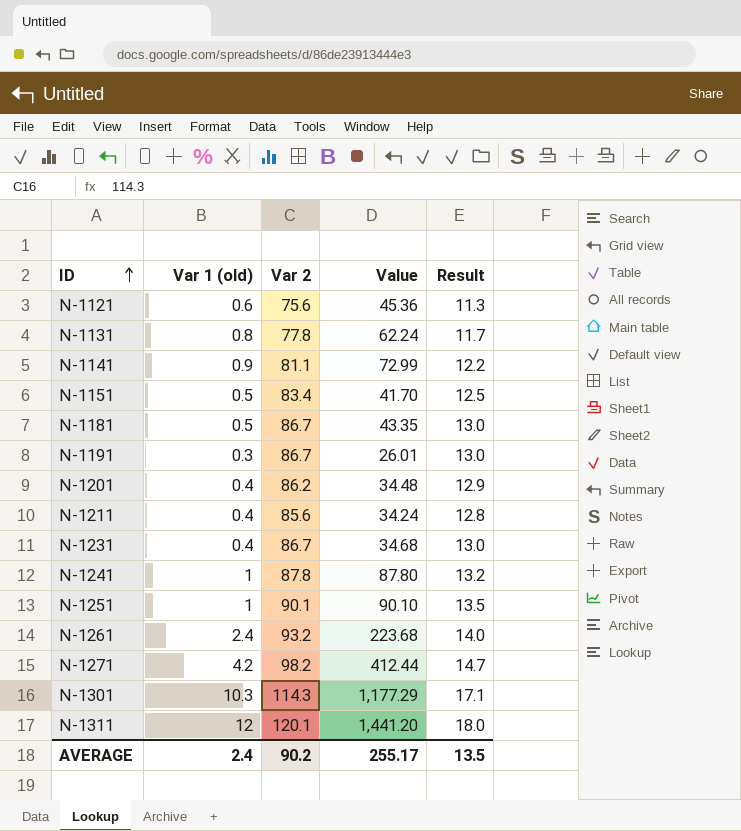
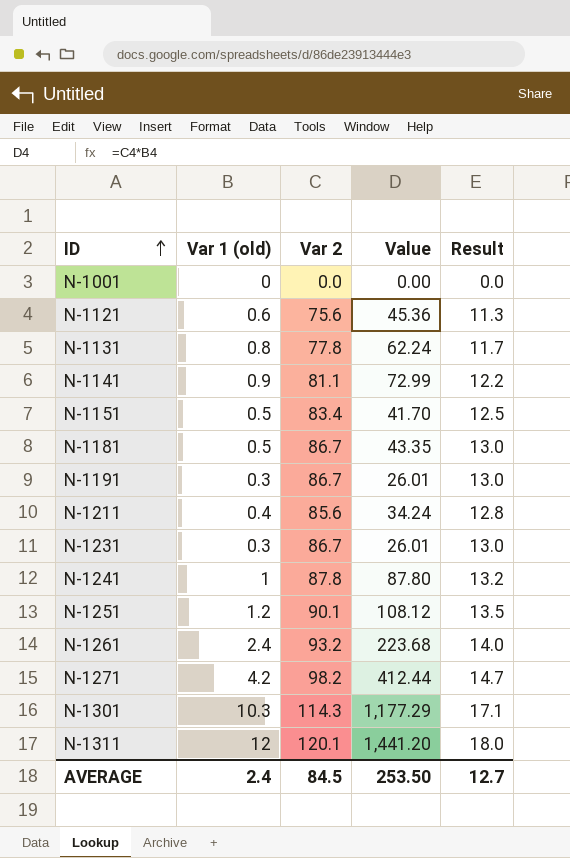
row N-1201: 0.4 | 86.2 | 34.48 | 12.9 -> none
row N-1001: none -> 0 | 0.0 | 0.00 | 0.0
N-1231 | Var 1 (old): 0.4 -> 0.3
N-1231 | Value: 34.68 -> 26.01
N-1251 | Var 1 (old): 1 -> 1.2
N-1251 | Value: 90.10 -> 108.12
AVERAGE | Var 2: 90.2 -> 84.5
AVERAGE | Value: 255.17 -> 253.50
AVERAGE | Result: 13.5 -> 12.7

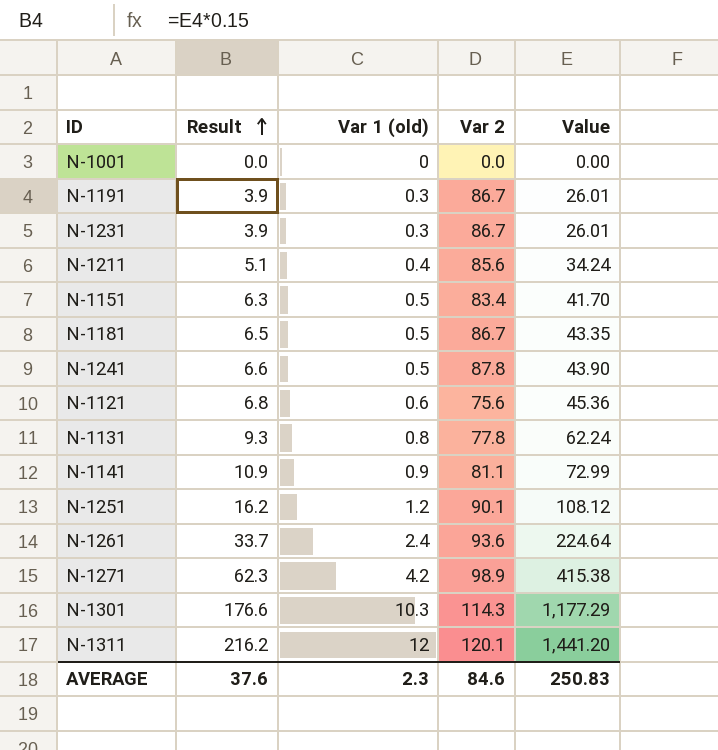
row order: ID ascending -> Result ascending
column Result | formula: [Var 2] * 0.15 -> [Value] * 0.15
column Result | position: 5 -> 2
N-1241 | Var 1 (old): 1 -> 0.5
N-1241 | Value: 87.80 -> 43.90
N-1261 | Var 2: 93.2 -> 93.6
N-1261 | Value: 223.68 -> 224.64
N-1271 | Var 2: 98.2 -> 98.9
N-1271 | Value: 412.44 -> 415.38
AVERAGE | Result: 12.7 -> 37.6
AVERAGE | Var 1 (old): 2.4 -> 2.3
AVERAGE | Var 2: 84.5 -> 84.6
AVERAGE | Value: 253.50 -> 250.83

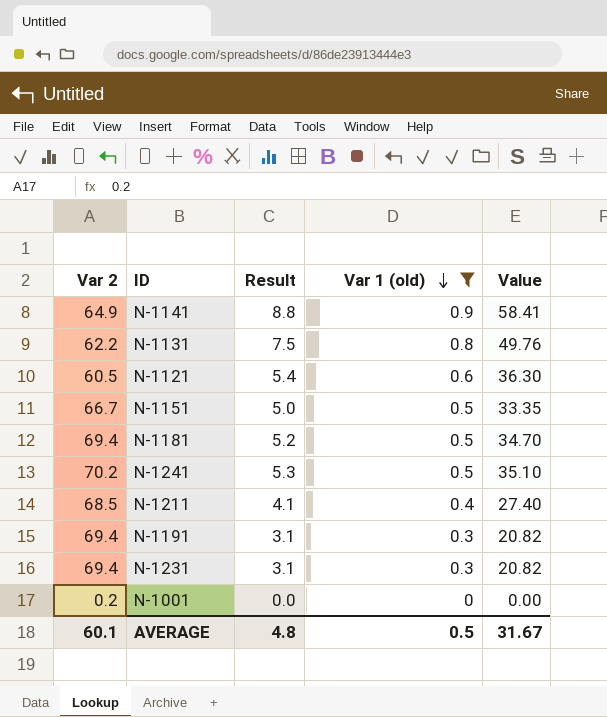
filter: none -> Var 1 (old) <= 0.9
row order: Result ascending -> Var 1 (old) descending
column Var 2 | position: 4 -> 1
N-1141 | Var 2: 81.1 -> 64.9
N-1141 | Result: 10.9 -> 8.8
N-1141 | Value: 72.99 -> 58.41
N-1131 | Var 2: 77.8 -> 62.2
N-1131 | Result: 9.3 -> 7.5
N-1131 | Value: 62.24 -> 49.76
N-1121 | Var 2: 75.6 -> 60.5
N-1121 | Result: 6.8 -> 5.4
N-1121 | Value: 45.36 -> 36.30
N-1151 | Var 2: 83.4 -> 66.7
N-1151 | Result: 6.3 -> 5.0
N-1151 | Value: 41.70 -> 33.35
N-1181 | Var 2: 86.7 -> 69.4
N-1181 | Result: 6.5 -> 5.2
N-1181 | Value: 43.35 -> 34.70
N-1241 | Var 2: 87.8 -> 70.2
N-1241 | Result: 6.6 -> 5.3
N-1241 | Value: 43.90 -> 35.10
N-1211 | Var 2: 85.6 -> 68.5
N-1211 | Result: 5.1 -> 4.1
N-1211 | Value: 34.24 -> 27.40
N-1191 | Var 2: 86.7 -> 69.4
N-1191 | Result: 3.9 -> 3.1
N-1191 | Value: 26.01 -> 20.82
N-1231 | Var 2: 86.7 -> 69.4
N-1231 | Result: 3.9 -> 3.1
N-1231 | Value: 26.01 -> 20.82
N-1001 | Var 2: 0.0 -> 0.2
AVERAGE | Var 2: 84.6 -> 60.1
AVERAGE | Result: 37.6 -> 4.8
AVERAGE | Var 1 (old): 2.3 -> 0.5
AVERAGE | Value: 250.83 -> 31.67

